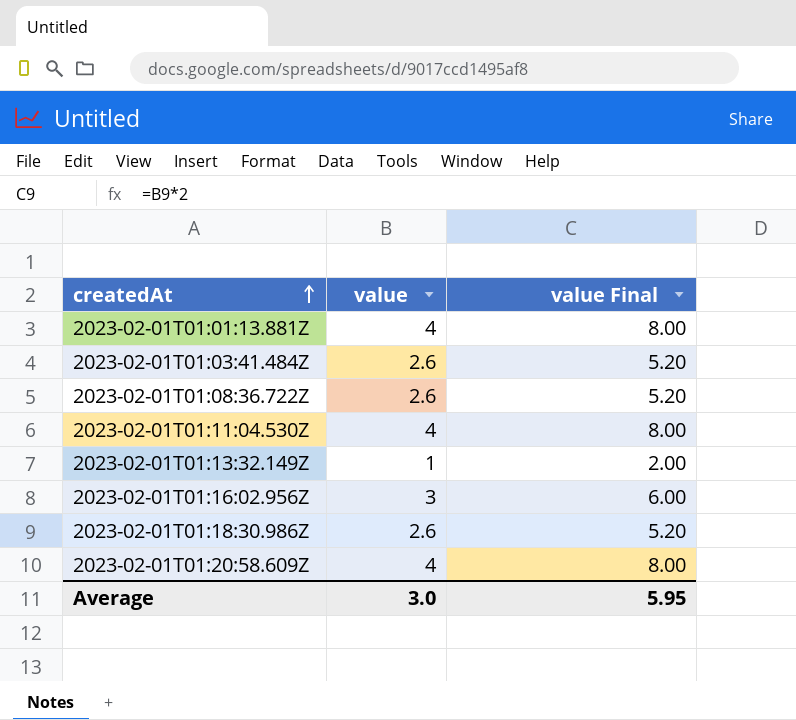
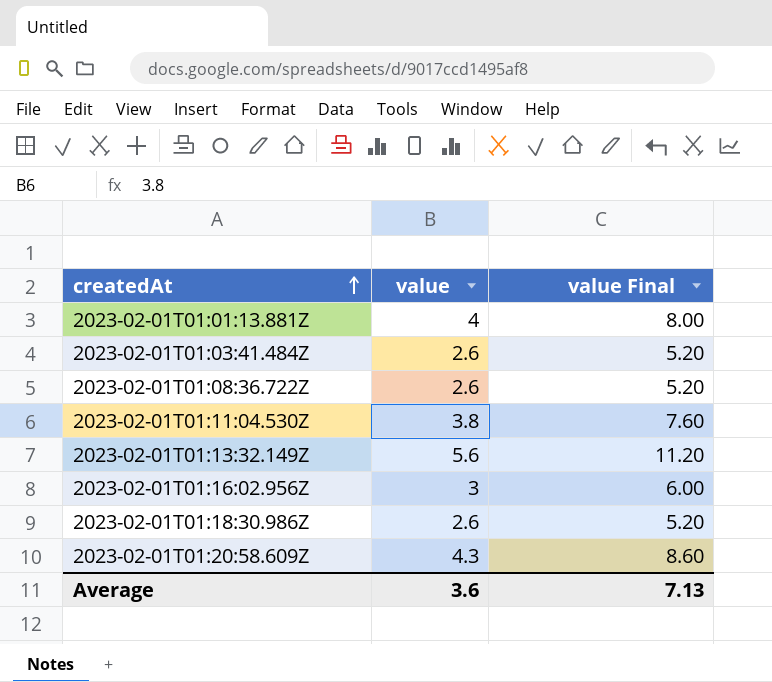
2023-02-01T01:11:04.530Z | value: 4 -> 3.8
2023-02-01T01:11:04.530Z | value Final: 8.00 -> 7.60
2023-02-01T01:13:32.149Z | value: 1 -> 5.6
2023-02-01T01:13:32.149Z | value Final: 2.00 -> 11.20
2023-02-01T01:20:58.609Z | value: 4 -> 4.3
2023-02-01T01:20:58.609Z | value Final: 8.00 -> 8.60
Average | value: 3.0 -> 3.6
Average | value Final: 5.95 -> 7.13

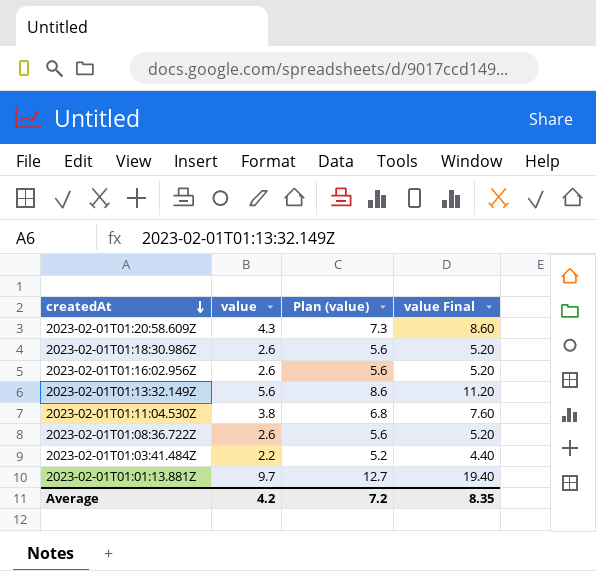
row order: createdAt ascending -> createdAt descending
column Plan (value) | formula: none -> [value] + 3
2023-02-01T01:16:02.956Z | value: 3 -> 2.6
2023-02-01T01:16:02.956Z | value Final: 6.00 -> 5.20
2023-02-01T01:03:41.484Z | value: 2.6 -> 2.2
2023-02-01T01:03:41.484Z | value Final: 5.20 -> 4.40
2023-02-01T01:01:13.881Z | value: 4 -> 9.7
2023-02-01T01:01:13.881Z | value Final: 8.00 -> 19.40
Average | value: 3.6 -> 4.2
Average | value Final: 7.13 -> 8.35

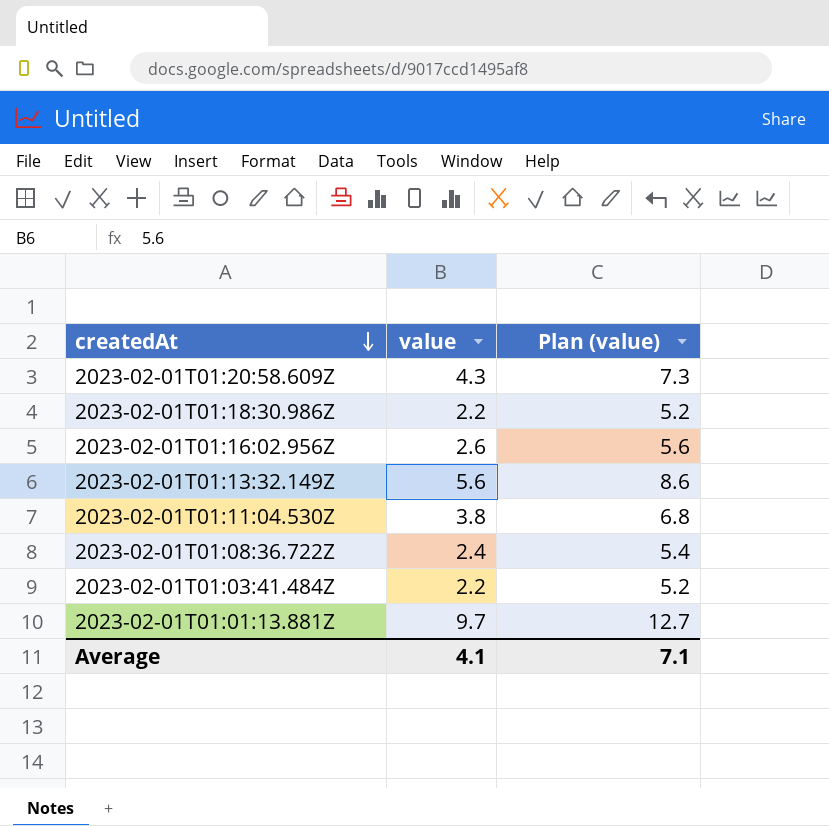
column value Final | formula: [value] * 2 -> none
2023-02-01T01:18:30.986Z | value: 2.6 -> 2.2
2023-02-01T01:18:30.986Z | Plan (value): 5.6 -> 5.2
2023-02-01T01:08:36.722Z | value: 2.6 -> 2.4
2023-02-01T01:08:36.722Z | Plan (value): 5.6 -> 5.4
Average | value: 4.2 -> 4.1
Average | Plan (value): 7.2 -> 7.1

